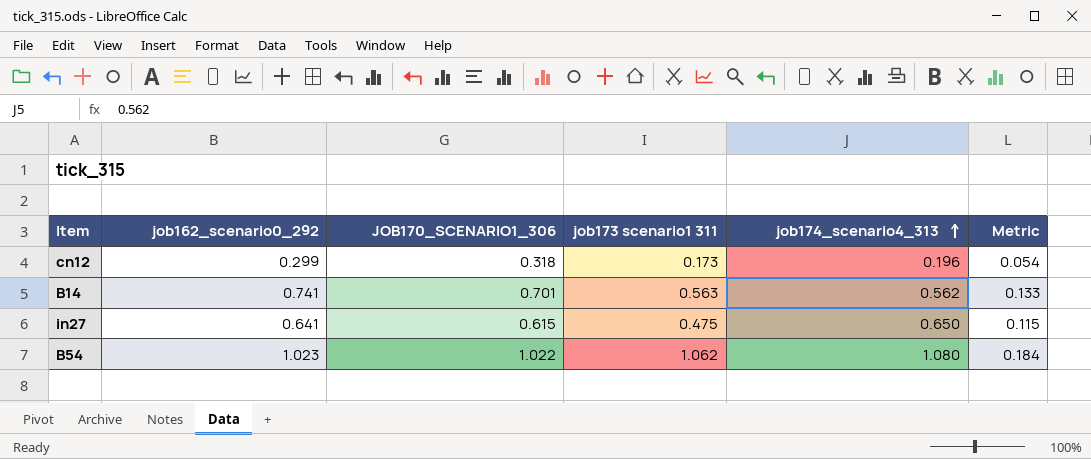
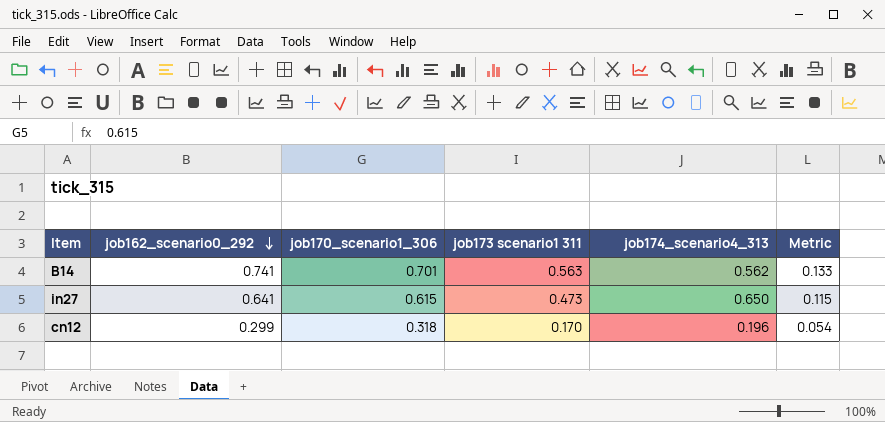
row order: job174_scenario4_313 ascending -> job162_scenario0_292 descending
column name: JOB170_SCENARIO1_306 -> job170_scenario1_306
row B54: 1.023 | 1.022 | 1.062 | 1.080 | 0.184 -> none
in27 | job173 scenario1 311: 0.475 -> 0.473
cn12 | job173 scenario1 311: 0.173 -> 0.170

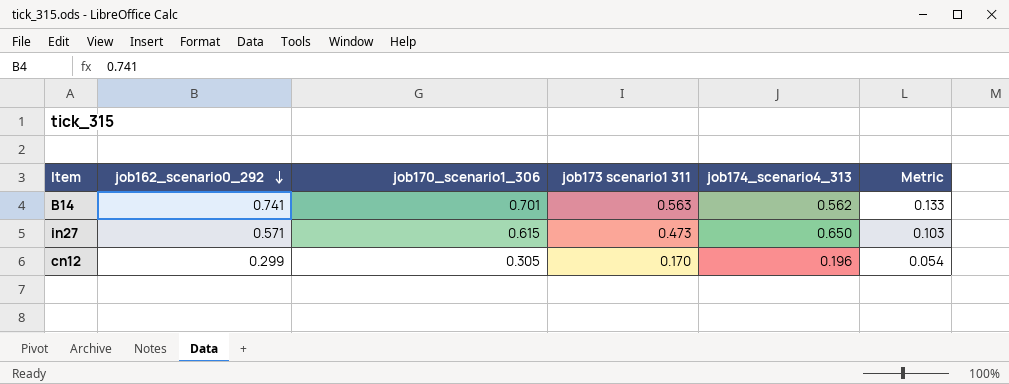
in27 | job162_scenario0_292: 0.641 -> 0.571
in27 | Metric: 0.115 -> 0.103
cn12 | job170_scenario1_306: 0.318 -> 0.305

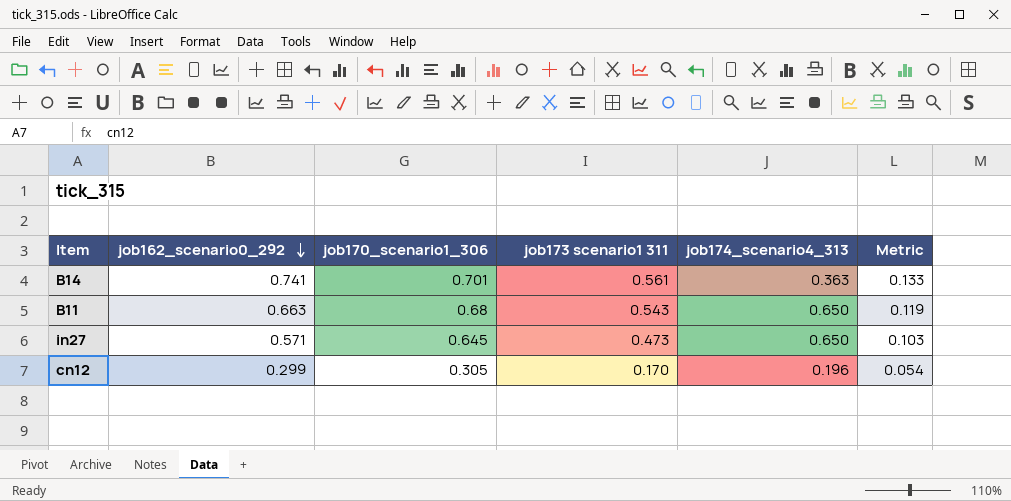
B14 | job173 scenario1 311: 0.563 -> 0.561
B14 | job174_scenario4_313: 0.562 -> 0.363
row B11: none -> 0.663 | 0.68 | 0.543 | 0.650 | 0.119
in27 | job170_scenario1_306: 0.615 -> 0.645

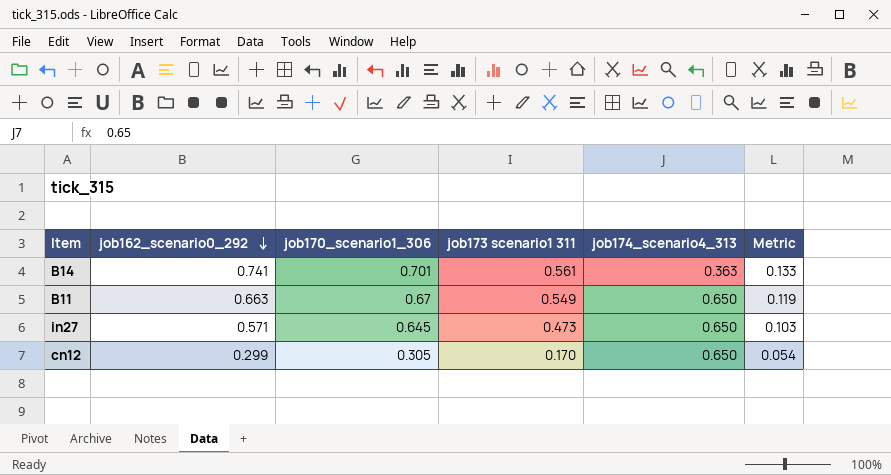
B11 | job170_scenario1_306: 0.68 -> 0.67
B11 | job173 scenario1 311: 0.543 -> 0.549
cn12 | job174_scenario4_313: 0.196 -> 0.650

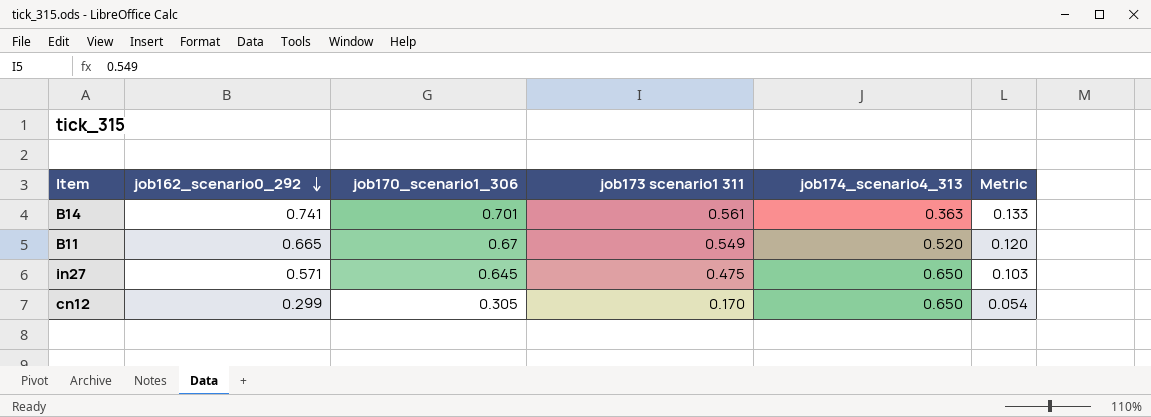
B11 | job162_scenario0_292: 0.663 -> 0.665
B11 | job174_scenario4_313: 0.650 -> 0.520
B11 | Metric: 0.119 -> 0.120
in27 | job173 scenario1 311: 0.473 -> 0.475

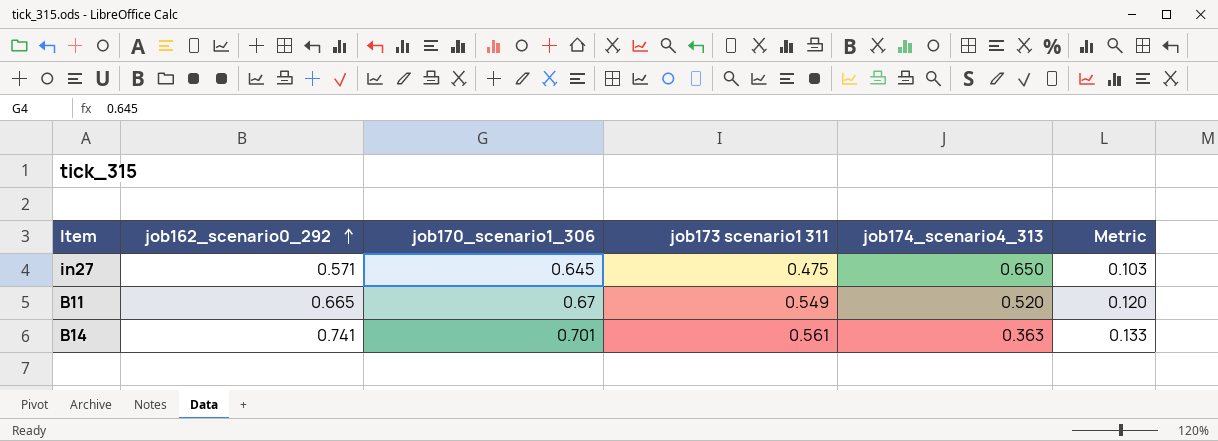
row order: job162_scenario0_292 descending -> job162_scenario0_292 ascending
row cn12: 0.299 | 0.305 | 0.170 | 0.650 | 0.054 -> none

